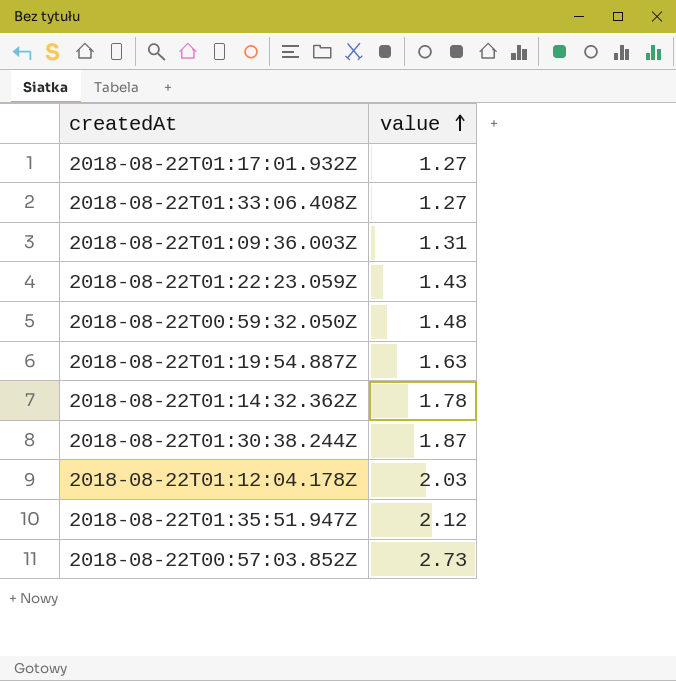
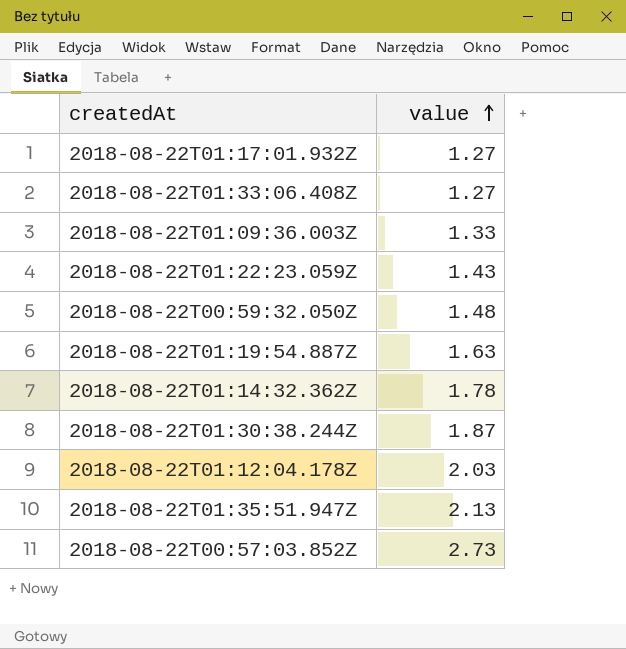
2018-08-22T01:09:36.003Z | value: 1.31 -> 1.33
2018-08-22T01:35:51.947Z | value: 2.12 -> 2.13

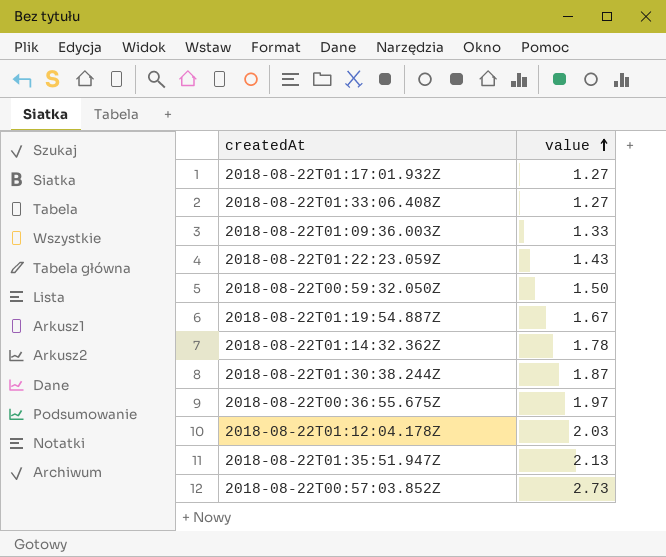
2018-08-22T00:59:32.050Z | value: 1.48 -> 1.50
2018-08-22T01:19:54.887Z | value: 1.63 -> 1.67
row 2018-08-22T00:36:55.675Z: none -> 1.97

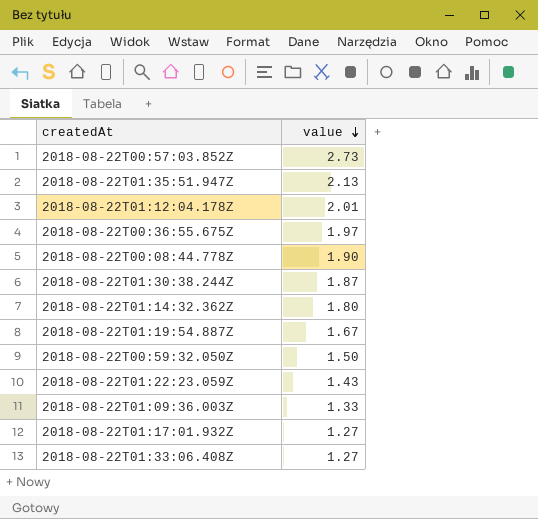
row order: value ascending -> value descending
2018-08-22T01:12:04.178Z | value: 2.03 -> 2.01
row 2018-08-22T00:08:44.778Z: none -> 1.90
2018-08-22T01:14:32.362Z | value: 1.78 -> 1.80

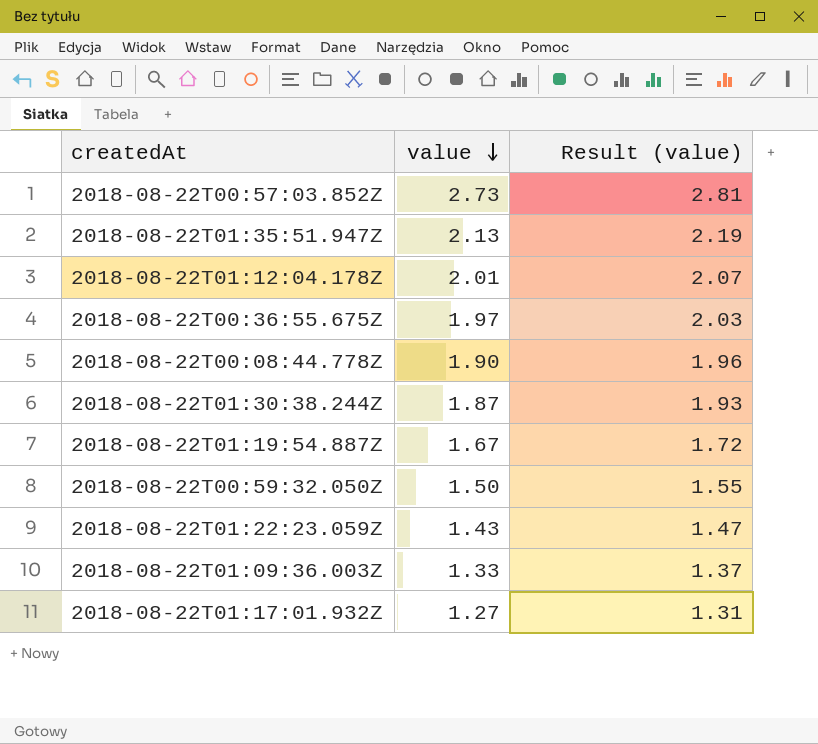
column Result (value) | formula: none -> [value] * 1.03
row 2018-08-22T01:14:32.362Z: 1.80 -> none
row 2018-08-22T01:33:06.408Z: 1.27 -> none

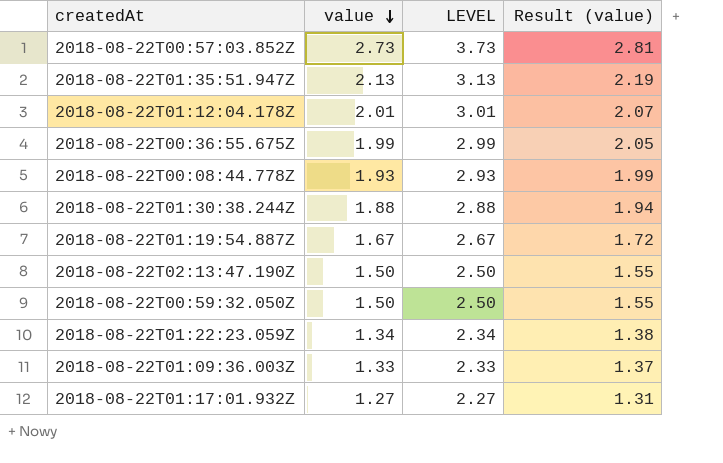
column LEVEL | formula: none -> [value] + 1
2018-08-22T00:36:55.675Z | value: 1.97 -> 1.99
2018-08-22T00:36:55.675Z | Result (value): 2.03 -> 2.05
2018-08-22T00:08:44.778Z | value: 1.90 -> 1.93
2018-08-22T00:08:44.778Z | Result (value): 1.96 -> 1.99
2018-08-22T01:30:38.244Z | value: 1.87 -> 1.88
2018-08-22T01:30:38.244Z | Result (value): 1.93 -> 1.94
row 2018-08-22T02:13:47.190Z: none -> 1.50 | 2.50 | 1.55
2018-08-22T01:22:23.059Z | value: 1.43 -> 1.34
2018-08-22T01:22:23.059Z | Result (value): 1.47 -> 1.38

